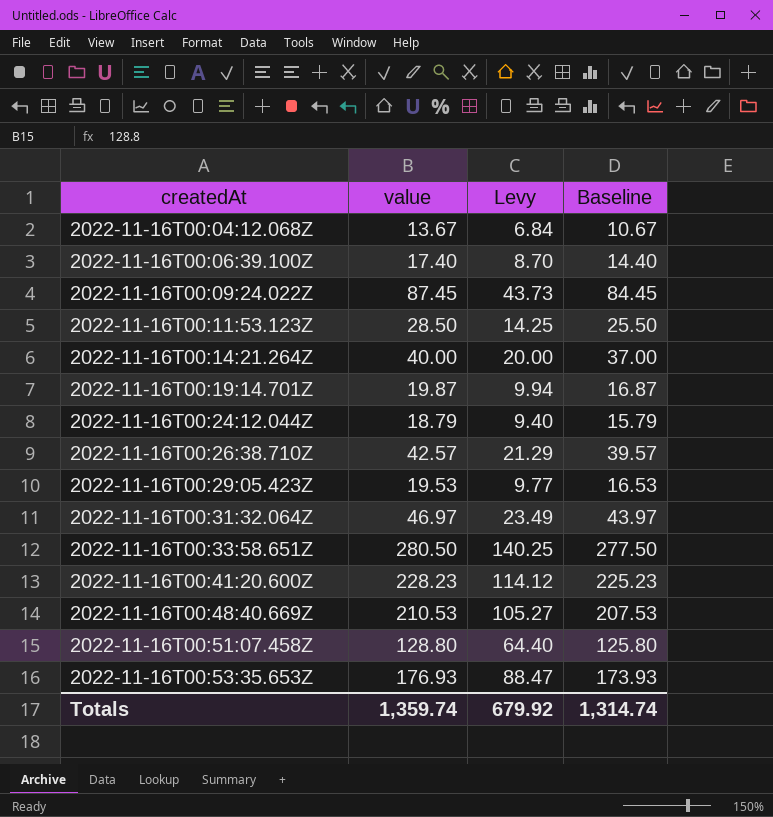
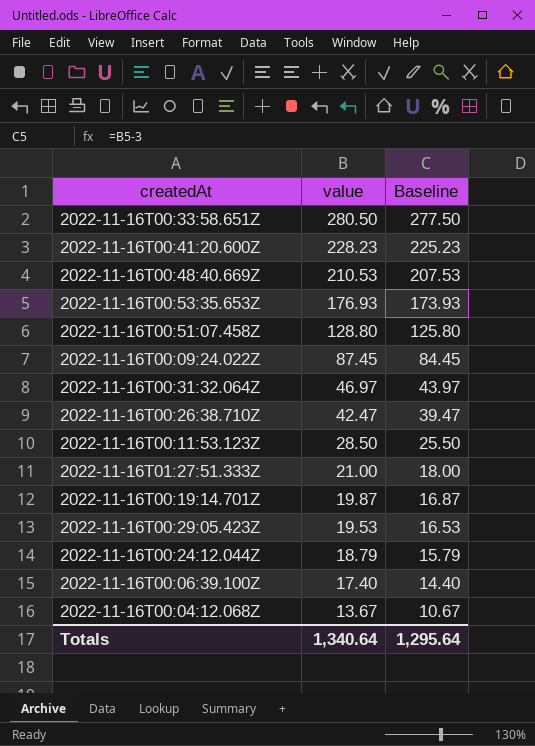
row order: createdAt ascending -> value descending
column Levy | formula: [value] * 0.5 -> none
row 2022-11-16T00:14:21.264Z: 40.00 | 20.00 | 37.00 -> none
2022-11-16T00:26:38.710Z | value: 42.57 -> 42.47
2022-11-16T00:26:38.710Z | Baseline: 39.57 -> 39.47
row 2022-11-16T01:27:51.333Z: none -> 21.00 | 18.00
Totals | value: 1,359.74 -> 1,340.64
Totals | Baseline: 1,314.74 -> 1,295.64

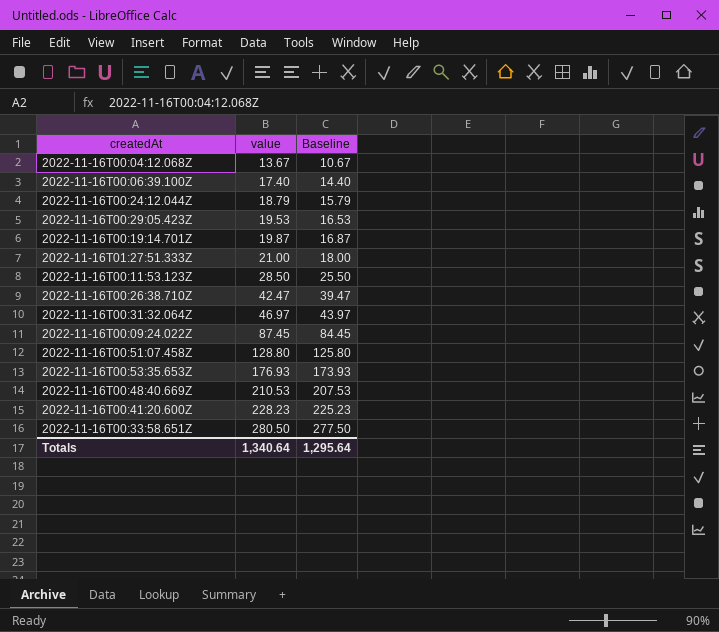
row order: value descending -> value ascending

